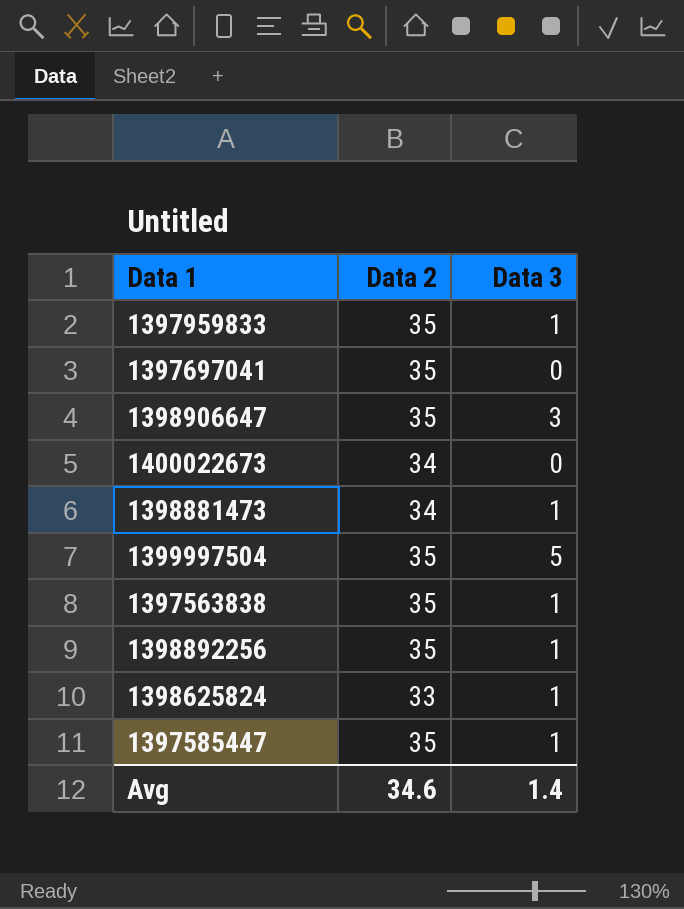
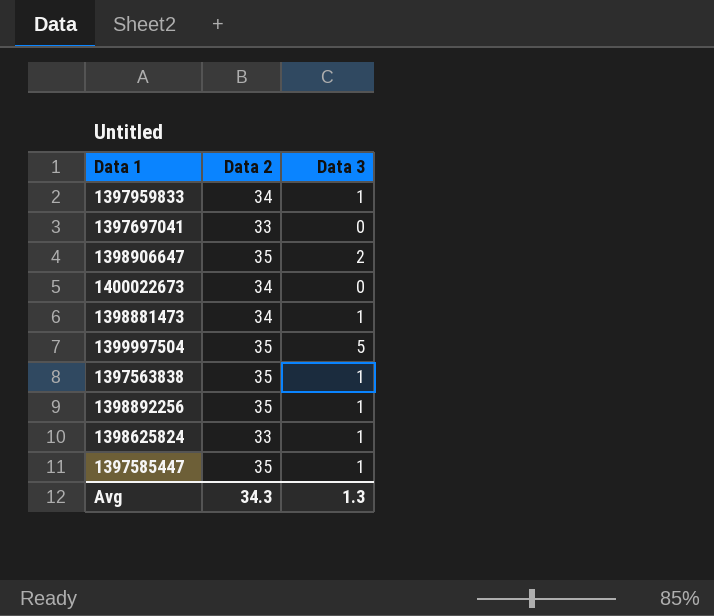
1397959833 | Data 2: 35 -> 34
1397697041 | Data 2: 35 -> 33
1398906647 | Data 3: 3 -> 2
Avg | Data 2: 34.6 -> 34.3
Avg | Data 3: 1.4 -> 1.3

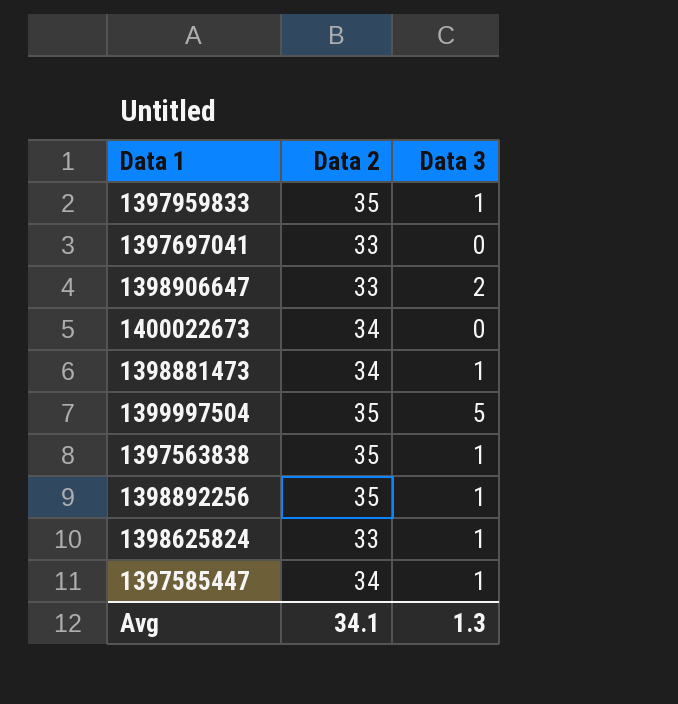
1397959833 | Data 2: 34 -> 35
1398906647 | Data 2: 35 -> 33
1397585447 | Data 2: 35 -> 34
Avg | Data 2: 34.3 -> 34.1

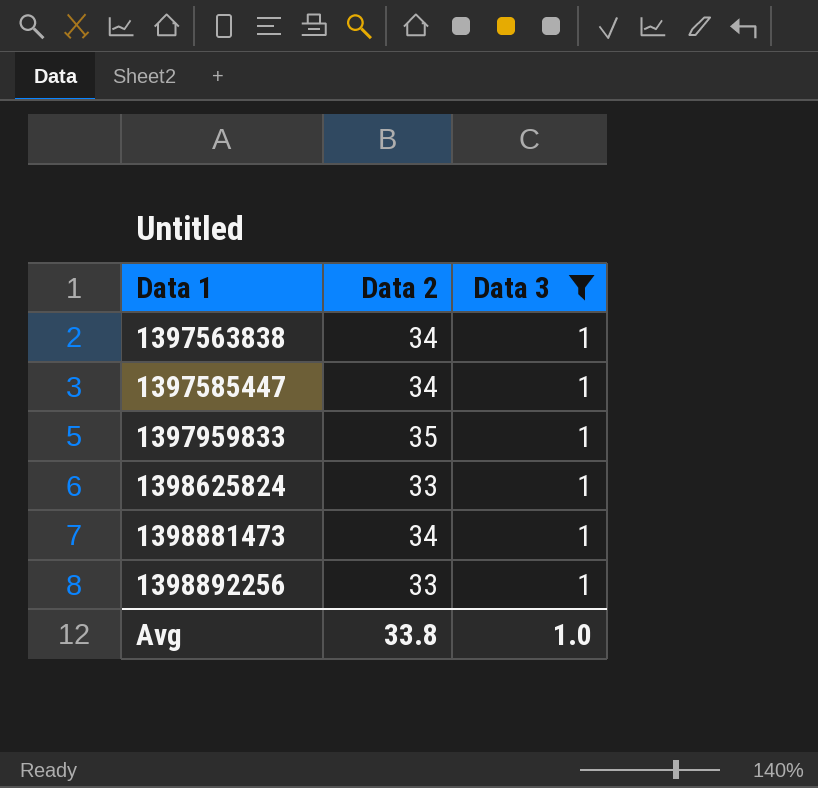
filter: none -> Data 3 = 1
row order: none -> Data 1 ascending
1397563838 | Data 2: 35 -> 34
1398892256 | Data 2: 35 -> 33
Avg | Data 2: 34.1 -> 33.8
Avg | Data 3: 1.3 -> 1.0

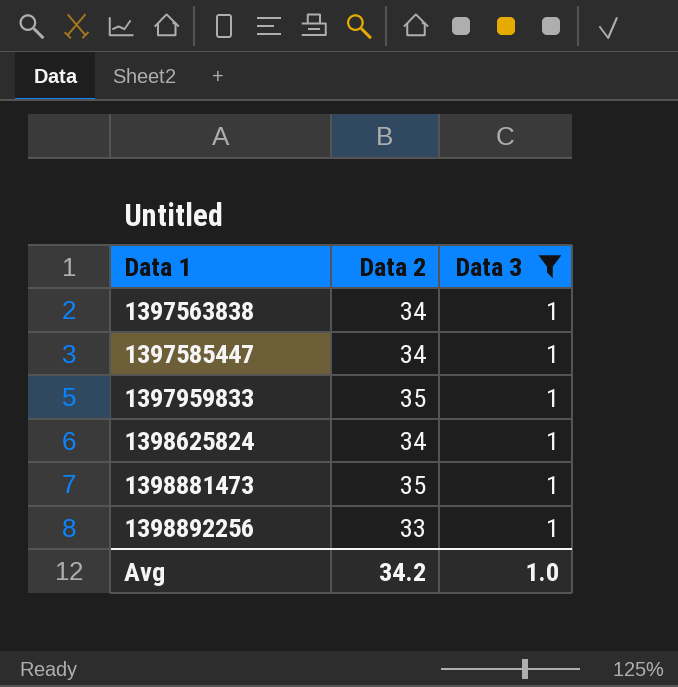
1398625824 | Data 2: 33 -> 34
1398881473 | Data 2: 34 -> 35
Avg | Data 2: 33.8 -> 34.2

